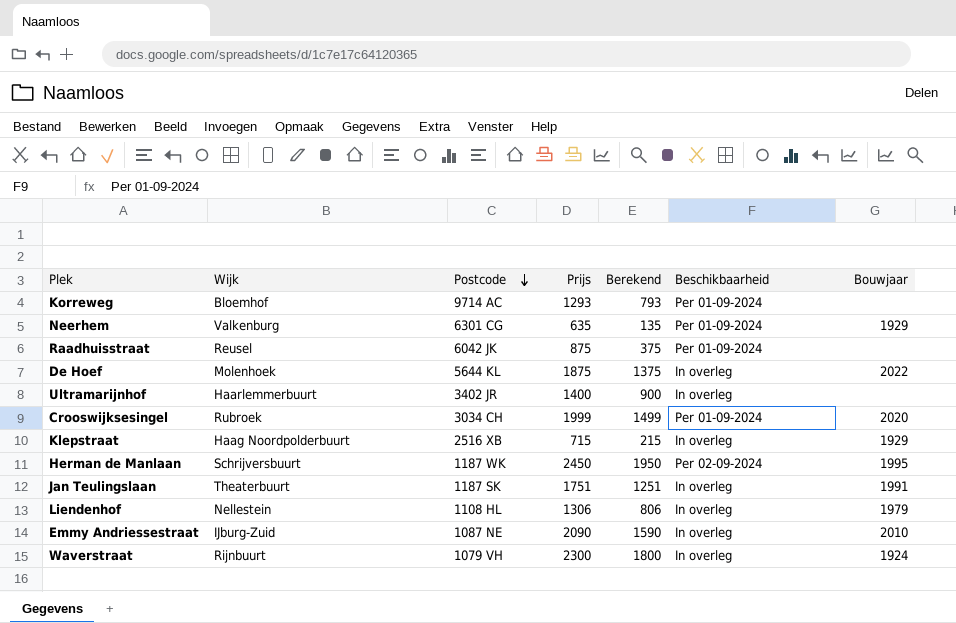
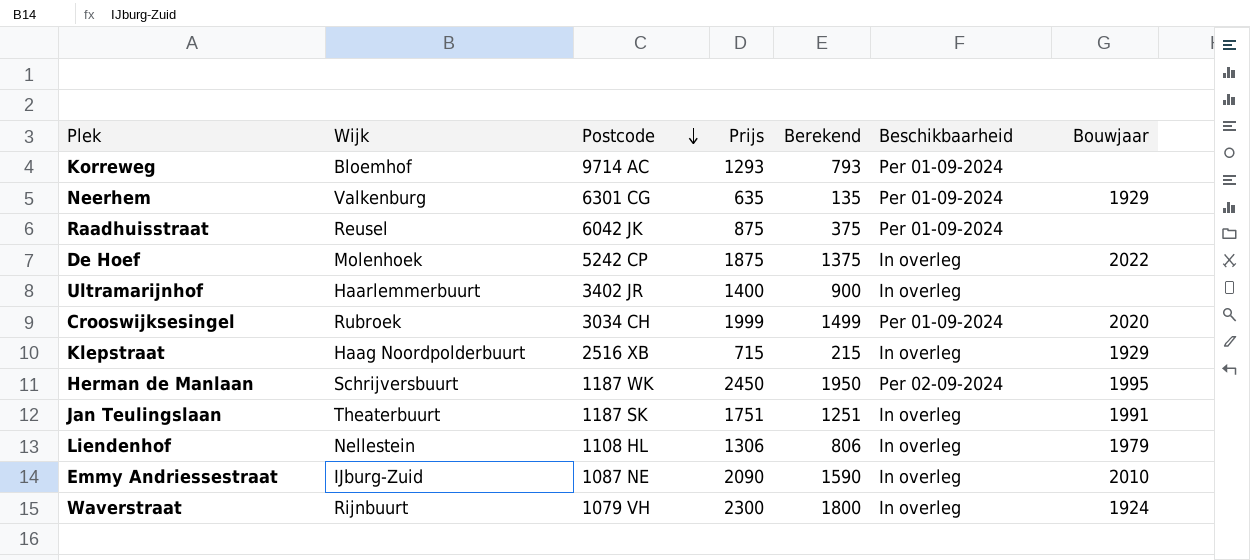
De Hoef | Postcode: 5644 KL -> 5242 CP

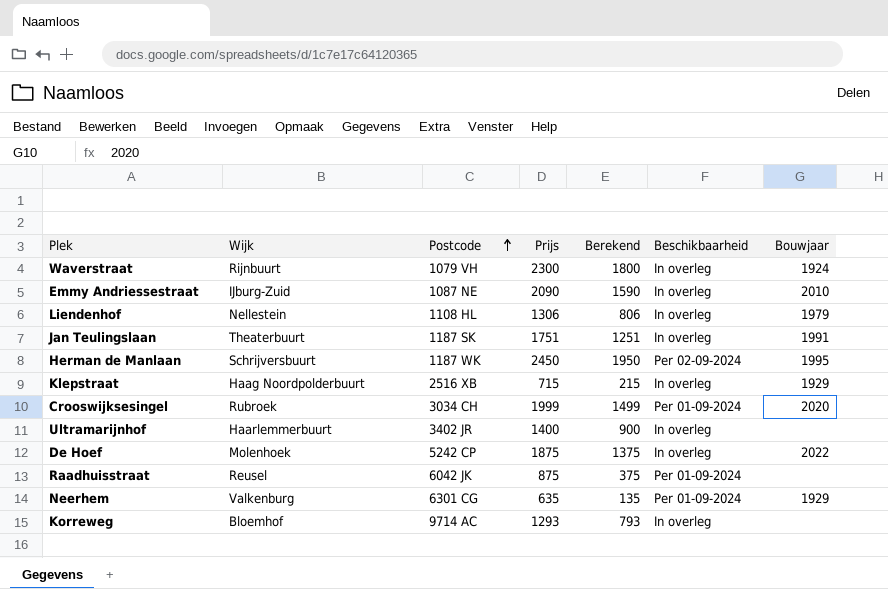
row order: Postcode descending -> Postcode ascending
Korreweg | Beschikbaarheid: Per 01-09-2024 -> In overleg

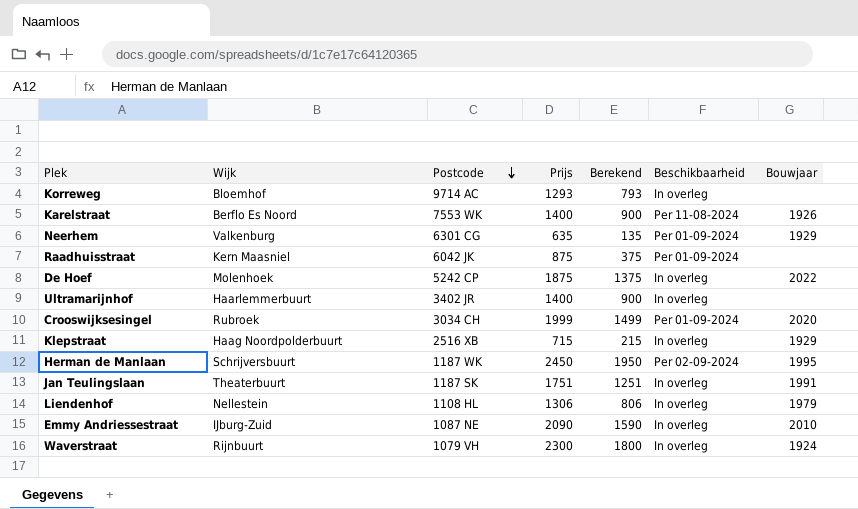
row order: Postcode ascending -> Postcode descending
row Karelstraat: none -> Berflo Es Noord | 7553 WK | 1400 | 900 | Per 11-08-2024 | 1926
Raadhuisstraat | Wijk: Reusel -> Kern Maasniel

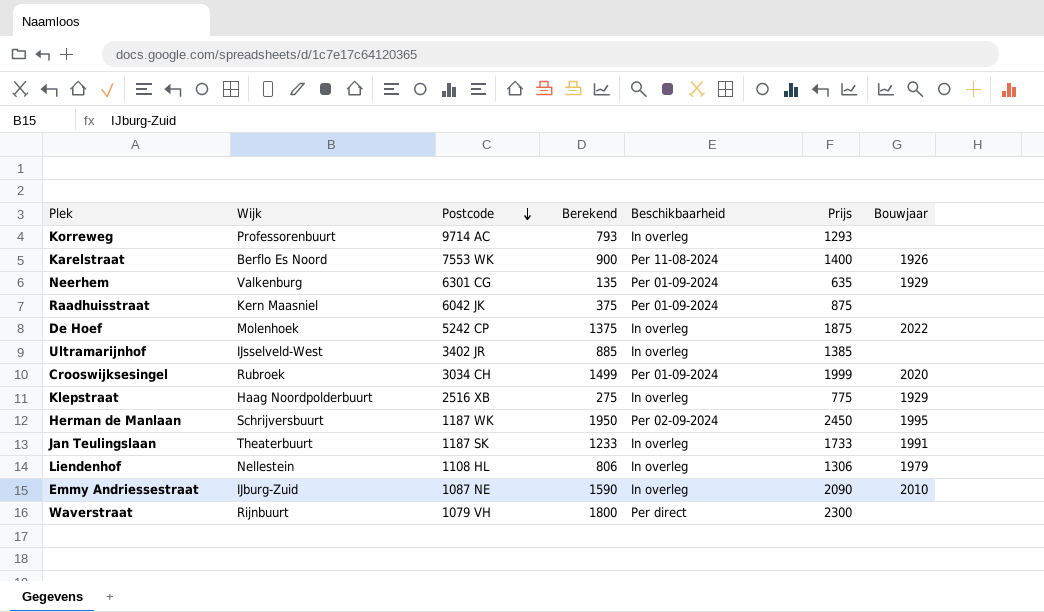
column Prijs | position: 4 -> 6
Korreweg | Wijk: Bloemhof -> Professorenbuurt
Ultramarijnhof | Wijk: Haarlemmerbuurt -> IJsselveld-West
Ultramarijnhof | Berekend: 900 -> 885
Ultramarijnhof | Prijs: 1400 -> 1385
Klepstraat | Berekend: 215 -> 275
Klepstraat | Prijs: 715 -> 775
Jan Teulingslaan | Berekend: 1251 -> 1233
Jan Teulingslaan | Prijs: 1751 -> 1733
Waverstraat | Beschikbaarheid: In overleg -> Per direct
Waverstraat | Bouwjaar: 1924 -> none

